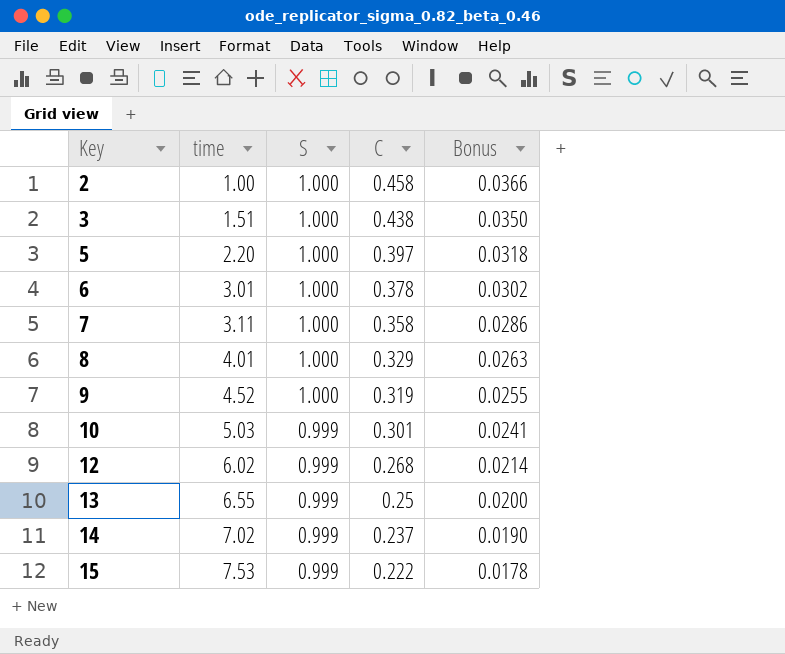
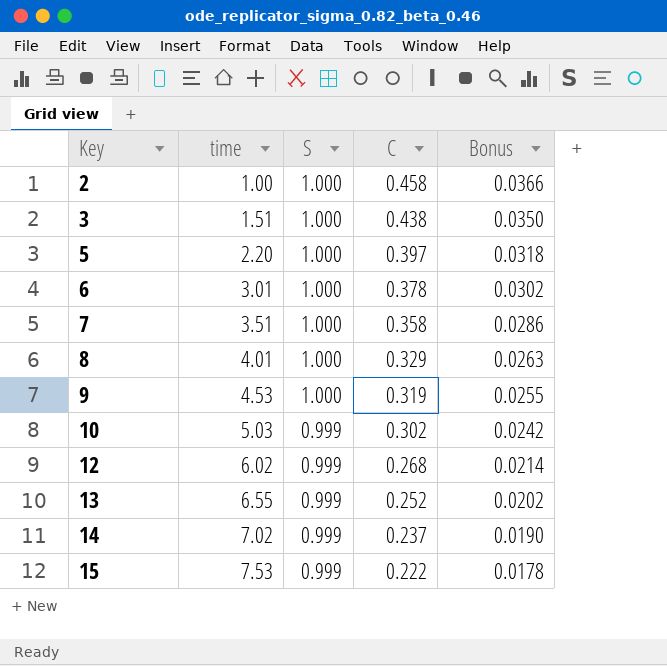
7 | time: 3.11 -> 3.51
9 | time: 4.52 -> 4.53
10 | C: 0.301 -> 0.302
10 | Bonus: 0.0241 -> 0.0242
13 | C: 0.25 -> 0.252
13 | Bonus: 0.0200 -> 0.0202

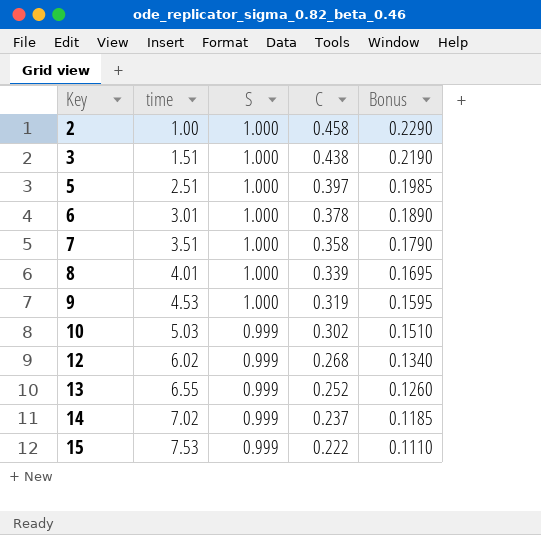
column Bonus | formula: [C] * 0.08 -> [C] * 0.5
5 | time: 2.20 -> 2.51
8 | C: 0.329 -> 0.339

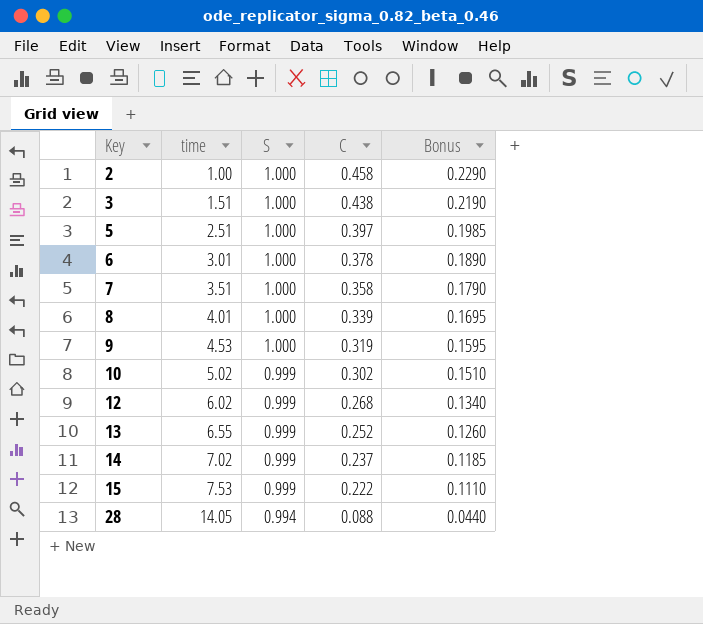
10 | time: 5.03 -> 5.02
row 28: none -> 14.05 | 0.994 | 0.088 | 0.0440

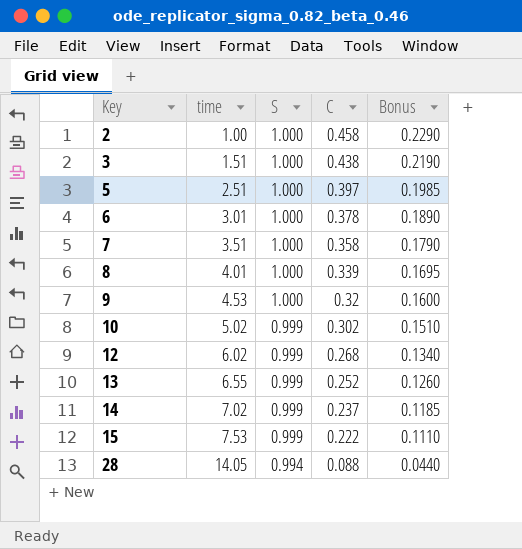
9 | C: 0.319 -> 0.32
9 | Bonus: 0.1595 -> 0.1600

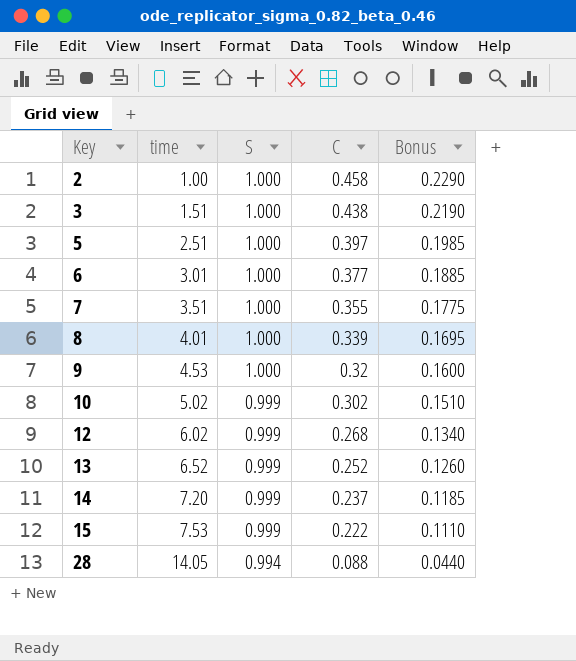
6 | C: 0.378 -> 0.377
6 | Bonus: 0.1890 -> 0.1885
7 | C: 0.358 -> 0.355
7 | Bonus: 0.1790 -> 0.1775
13 | time: 6.55 -> 6.52
14 | time: 7.02 -> 7.20

